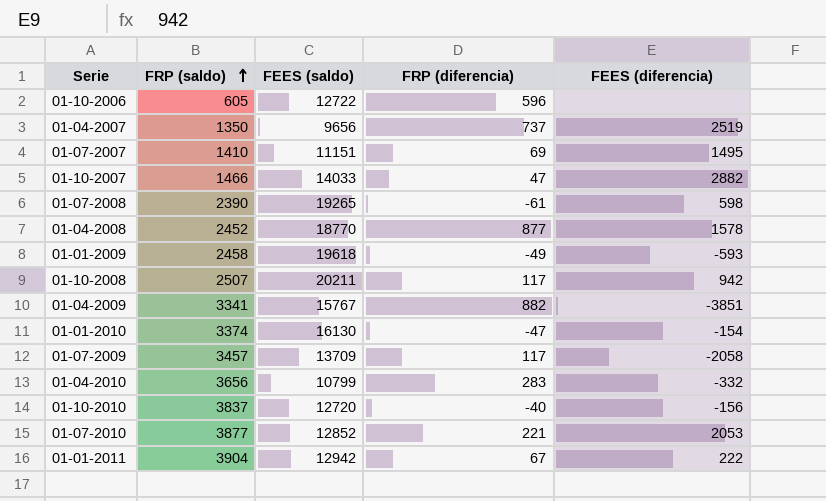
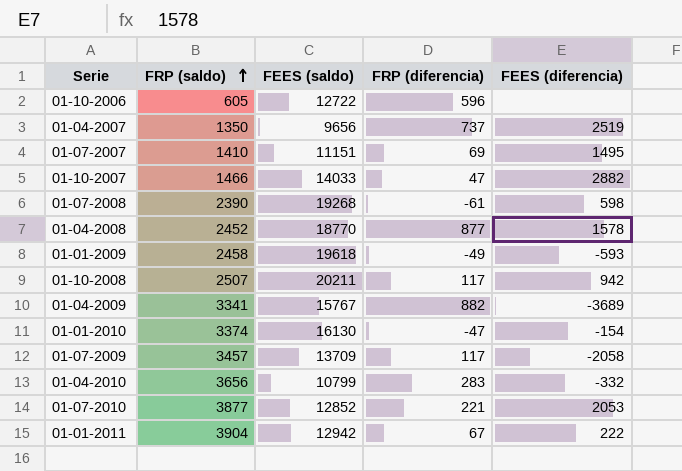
row 01-10-2010: 3837 | 12720 | -40 | -156 -> none
01-07-2008 | FEES (saldo): 19265 -> 19268
01-04-2009 | FEES (diferencia): -3851 -> -3689

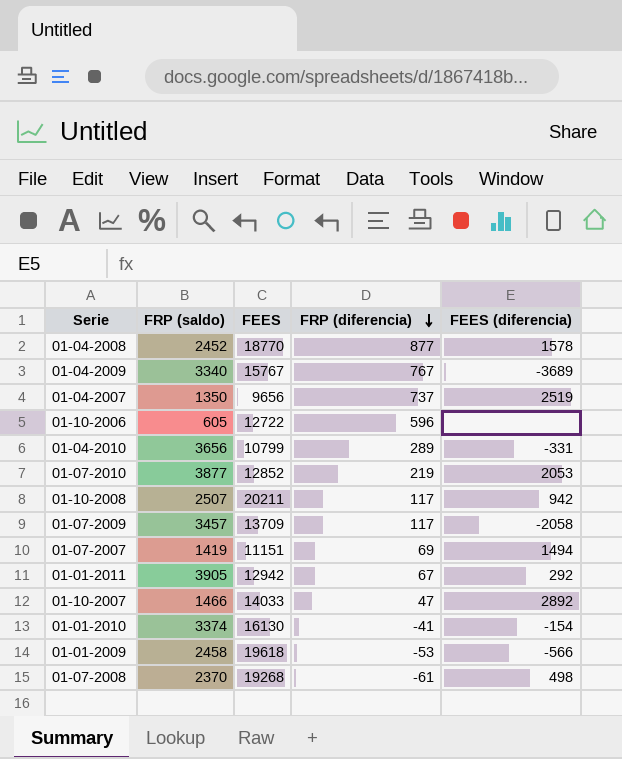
row order: FRP (saldo) ascending -> FRP (diferencia) descending
column name: FEES (saldo) -> FEES
01-04-2009 | FRP (saldo): 3341 -> 3340
01-04-2009 | FRP (diferencia): 882 -> 767
01-04-2010 | FRP (diferencia): 283 -> 289
01-04-2010 | FEES (diferencia): -332 -> -331
01-07-2010 | FRP (diferencia): 221 -> 219
01-07-2007 | FRP (saldo): 1410 -> 1419
01-07-2007 | FEES (diferencia): 1495 -> 1494
01-01-2011 | FRP (saldo): 3904 -> 3905
01-01-2011 | FEES (diferencia): 222 -> 292
01-10-2007 | FEES (diferencia): 2882 -> 2892
01-01-2010 | FRP (diferencia): -47 -> -41
01-01-2009 | FRP (diferencia): -49 -> -53
01-01-2009 | FEES (diferencia): -593 -> -566
01-07-2008 | FRP (saldo): 2390 -> 2370
01-07-2008 | FEES (diferencia): 598 -> 498

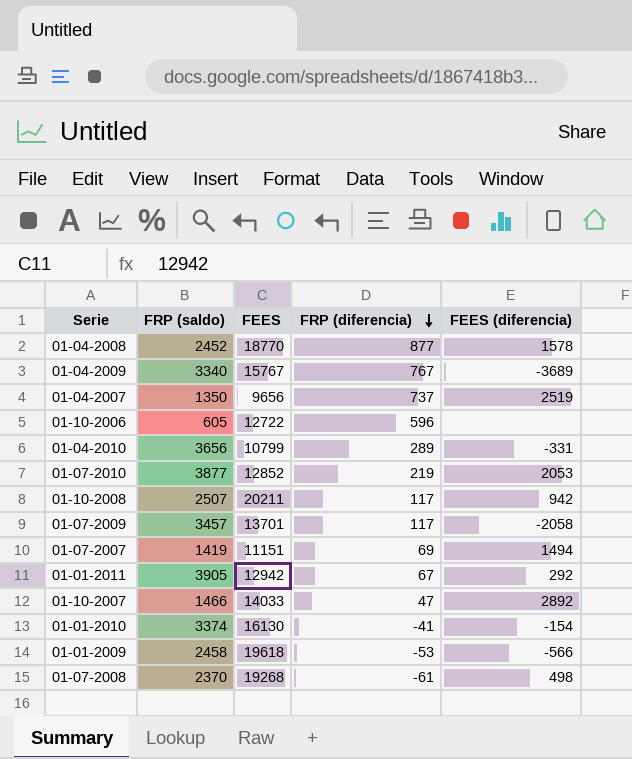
01-07-2009 | FEES: 13709 -> 13701

